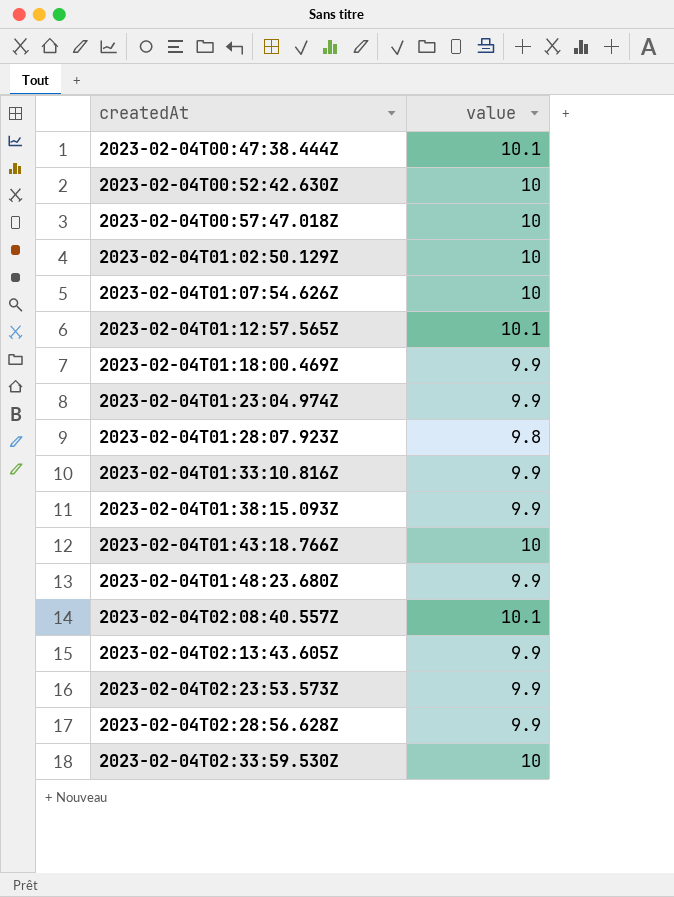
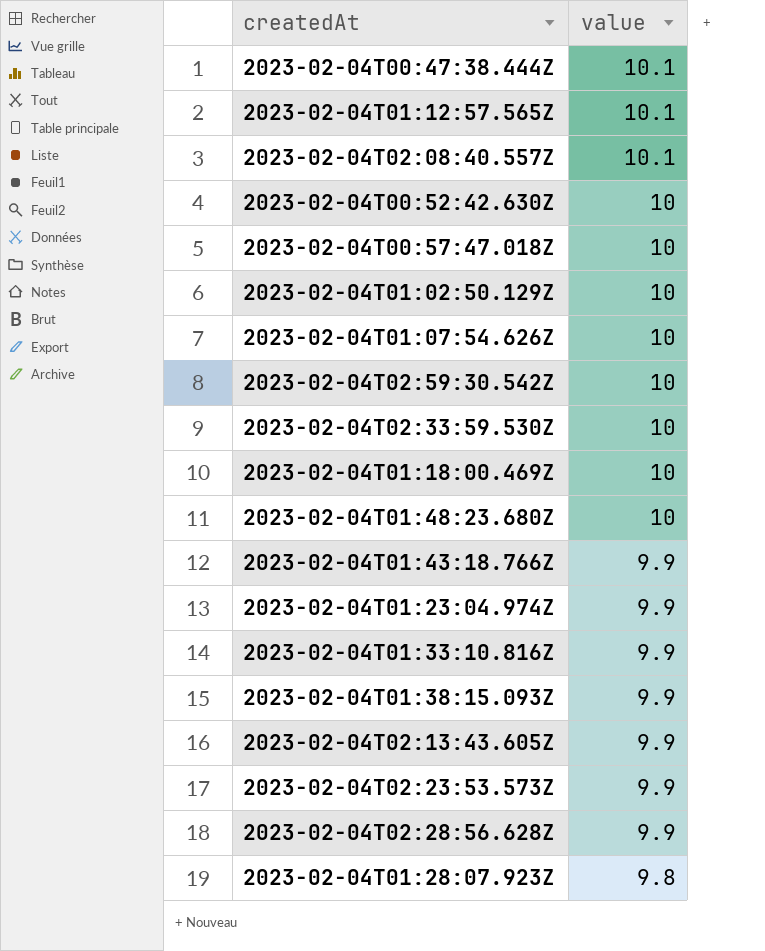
row order: createdAt ascending -> value descending
row 2023-02-04T02:59:30.542Z: none -> 10
2023-02-04T01:18:00.469Z | value: 9.9 -> 10
2023-02-04T01:48:23.680Z | value: 9.9 -> 10
2023-02-04T01:43:18.766Z | value: 10 -> 9.9

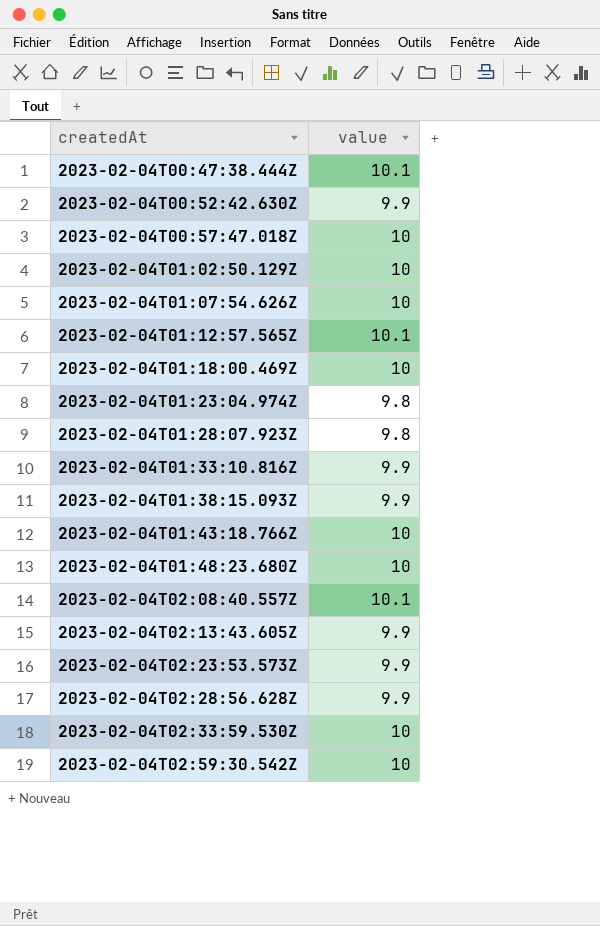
row order: value descending -> createdAt ascending
2023-02-04T00:52:42.630Z | value: 10 -> 9.9
2023-02-04T01:23:04.974Z | value: 9.9 -> 9.8
2023-02-04T01:43:18.766Z | value: 9.9 -> 10

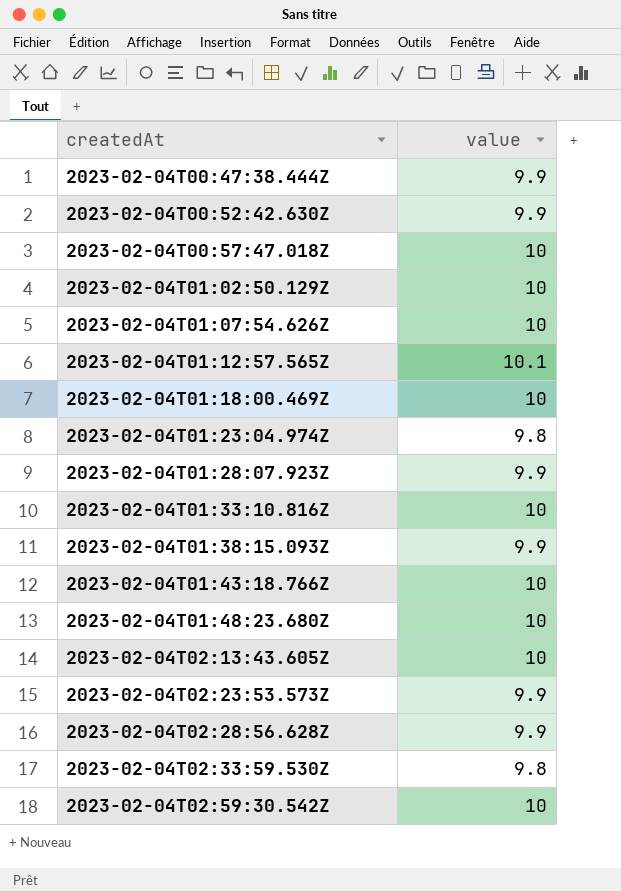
row 2023-02-04T02:08:40.557Z: 10.1 -> none
2023-02-04T00:47:38.444Z | value: 10.1 -> 9.9
2023-02-04T01:28:07.923Z | value: 9.8 -> 9.9
2023-02-04T01:33:10.816Z | value: 9.9 -> 10
2023-02-04T02:13:43.605Z | value: 9.9 -> 10
2023-02-04T02:33:59.530Z | value: 10 -> 9.8

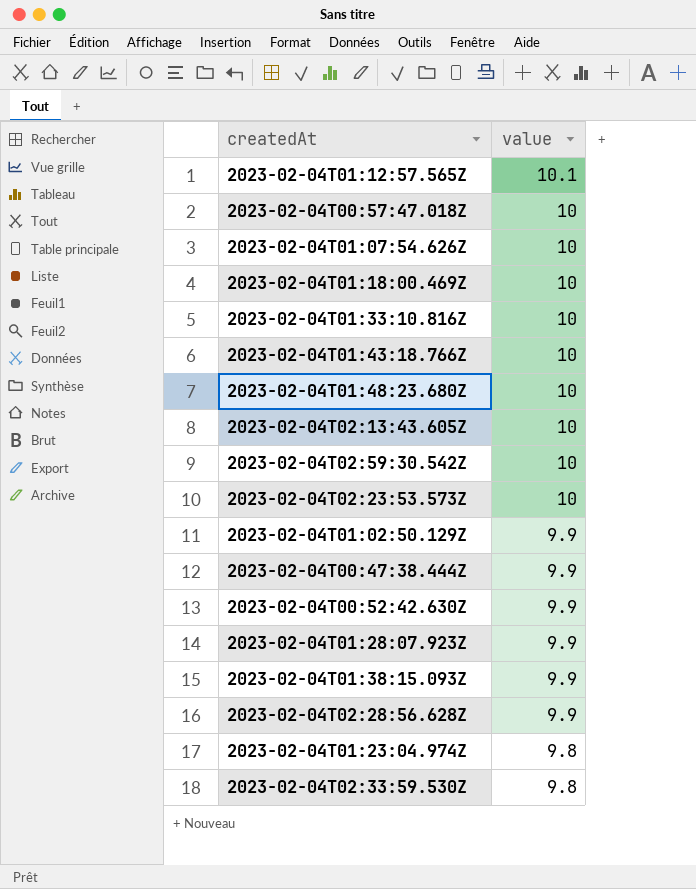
row order: createdAt ascending -> value descending
2023-02-04T02:23:53.573Z | value: 9.9 -> 10
2023-02-04T01:02:50.129Z | value: 10 -> 9.9

